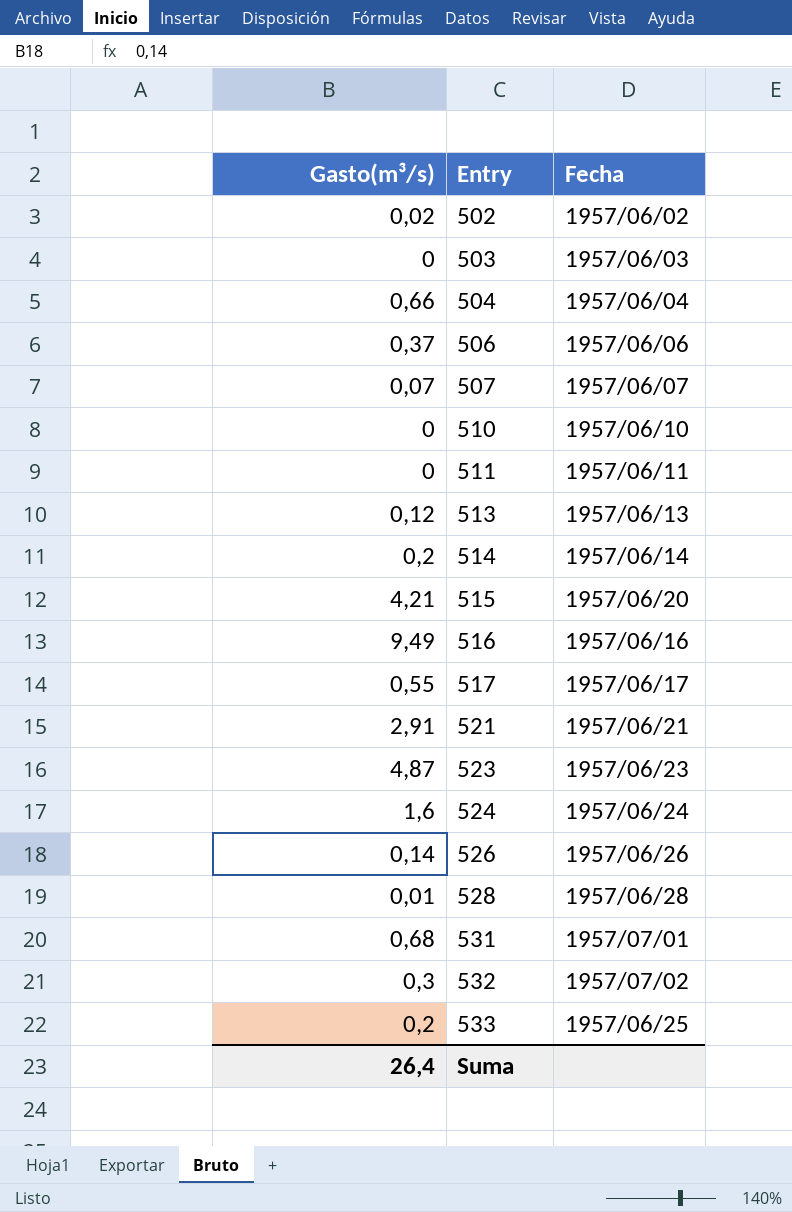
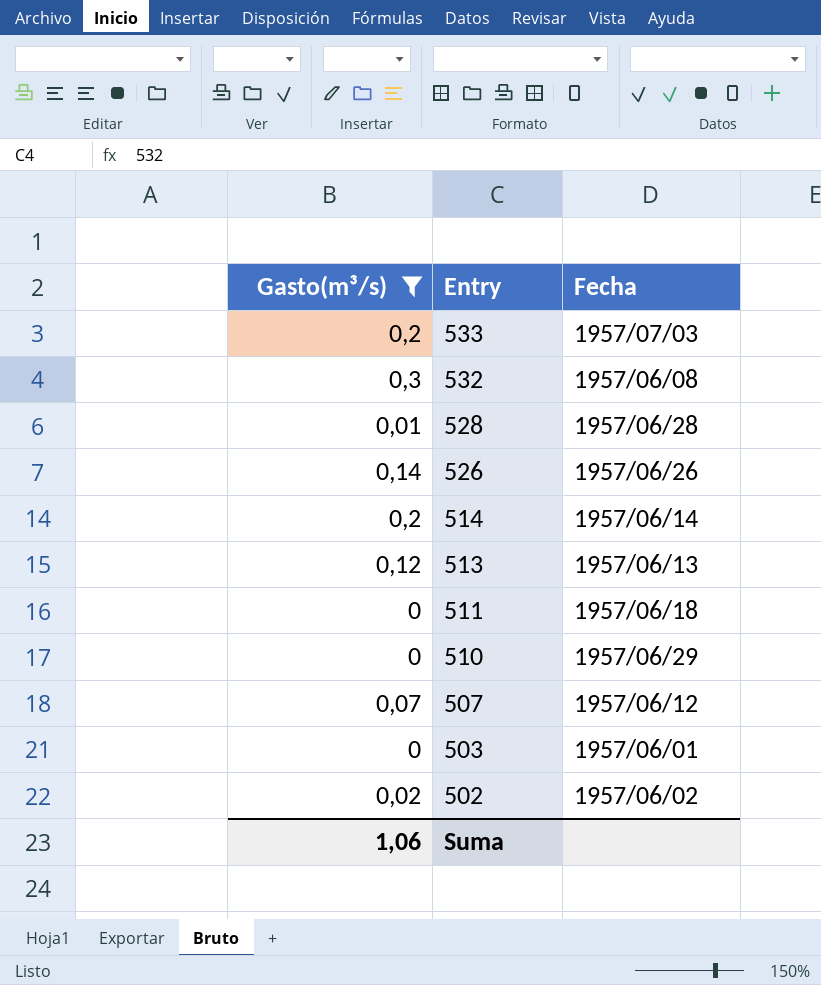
filter: none -> Gasto(m³/s) <= 0,3
row order: Entry ascending -> Entry descending
533 | Fecha: 1957/06/25 -> 1957/07/03
532 | Fecha: 1957/07/02 -> 1957/06/08
511 | Fecha: 1957/06/11 -> 1957/06/18
510 | Fecha: 1957/06/10 -> 1957/06/29
507 | Fecha: 1957/06/07 -> 1957/06/12
503 | Fecha: 1957/06/03 -> 1957/06/01
Suma | Gasto(m³/s): 26,4 -> 1,06

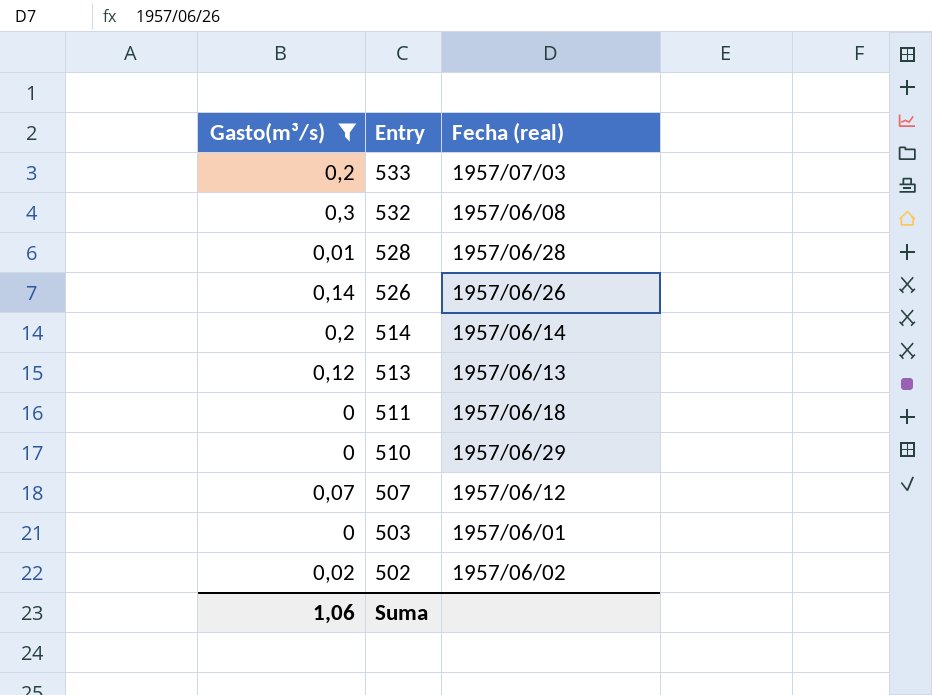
column name: Fecha -> Fecha (real)

